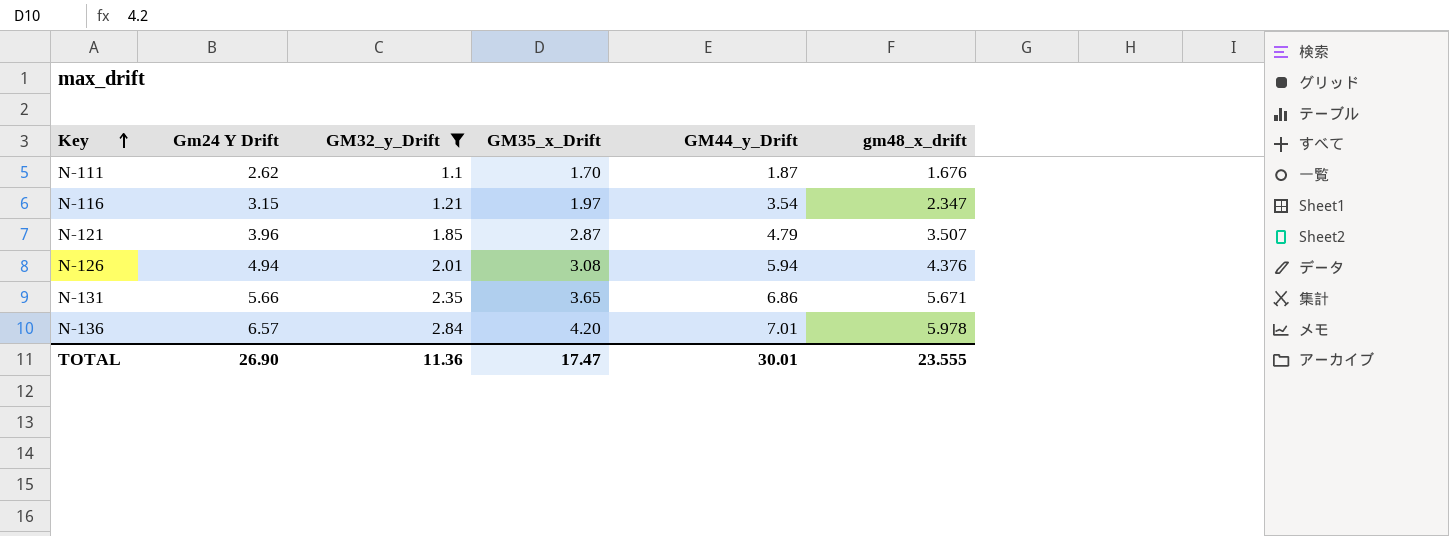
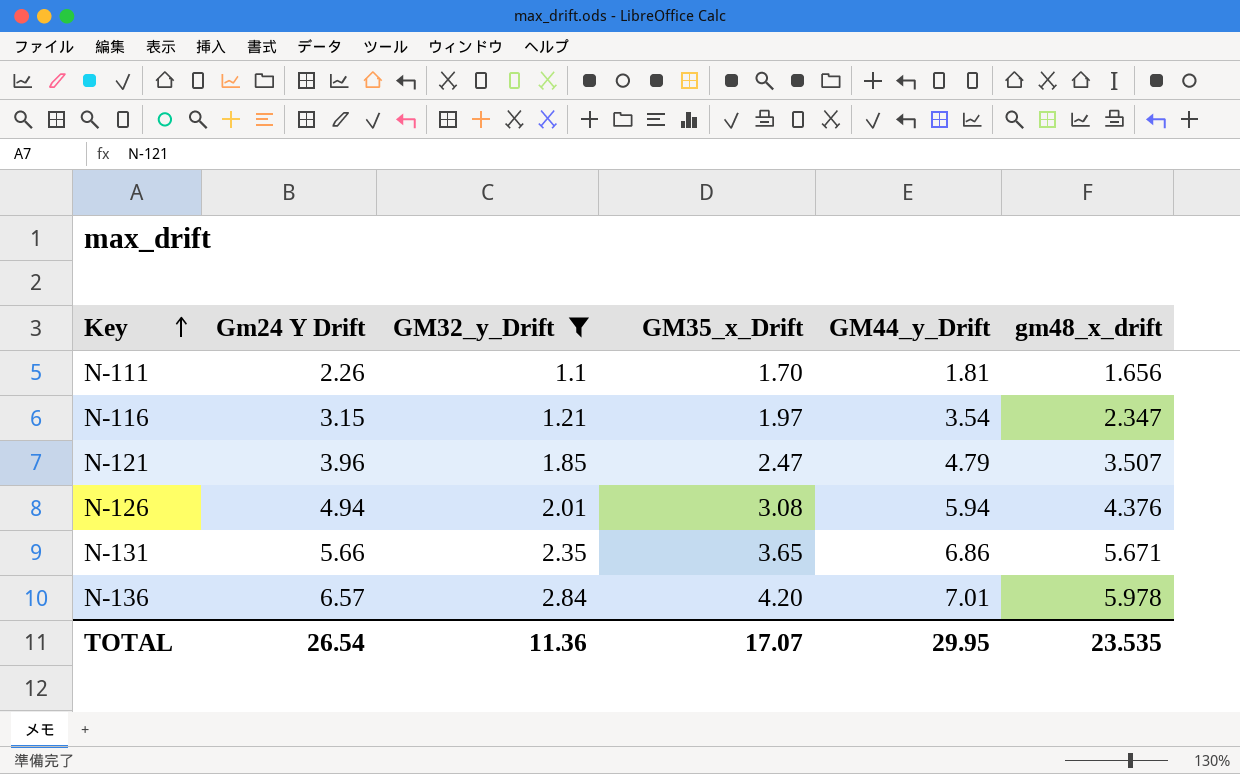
N-111 | Gm24 Y Drift: 2.62 -> 2.26
N-111 | GM44_y_Drift: 1.87 -> 1.81
N-111 | gm48_x_drift: 1.676 -> 1.656
N-121 | GM35_x_Drift: 2.87 -> 2.47
TOTAL | Gm24 Y Drift: 26.90 -> 26.54
TOTAL | GM35_x_Drift: 17.47 -> 17.07
TOTAL | GM44_y_Drift: 30.01 -> 29.95
TOTAL | gm48_x_drift: 23.555 -> 23.535

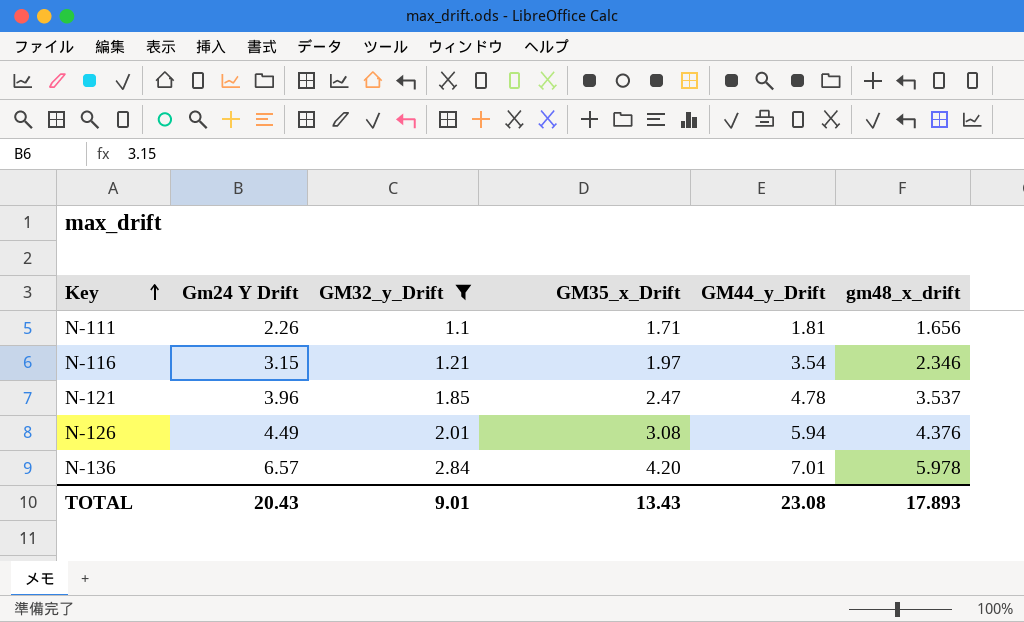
row N-131: 5.66 | 2.35 | 3.65 | 6.86 | 5.671 -> none
N-111 | GM35_x_Drift: 1.70 -> 1.71
N-116 | gm48_x_drift: 2.347 -> 2.346
N-121 | GM44_y_Drift: 4.79 -> 4.78
N-121 | gm48_x_drift: 3.507 -> 3.537
N-126 | Gm24 Y Drift: 4.94 -> 4.49
TOTAL | Gm24 Y Drift: 26.54 -> 20.43
TOTAL | GM32_y_Drift: 11.36 -> 9.01
TOTAL | GM35_x_Drift: 17.07 -> 13.43
TOTAL | GM44_y_Drift: 29.95 -> 23.08
TOTAL | gm48_x_drift: 23.535 -> 17.893

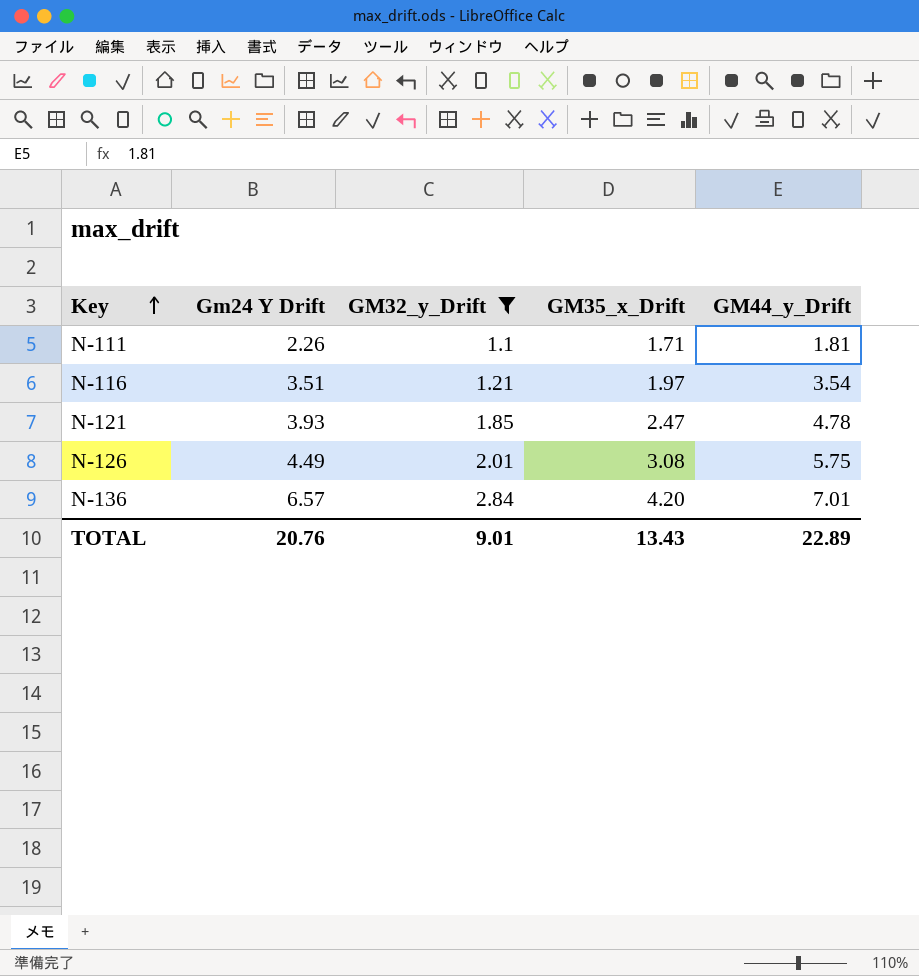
column gm48_x_drift | position: 6 -> none
N-116 | Gm24 Y Drift: 3.15 -> 3.51
N-121 | Gm24 Y Drift: 3.96 -> 3.93
N-126 | GM44_y_Drift: 5.94 -> 5.75
TOTAL | Gm24 Y Drift: 20.43 -> 20.76
TOTAL | GM44_y_Drift: 23.08 -> 22.89

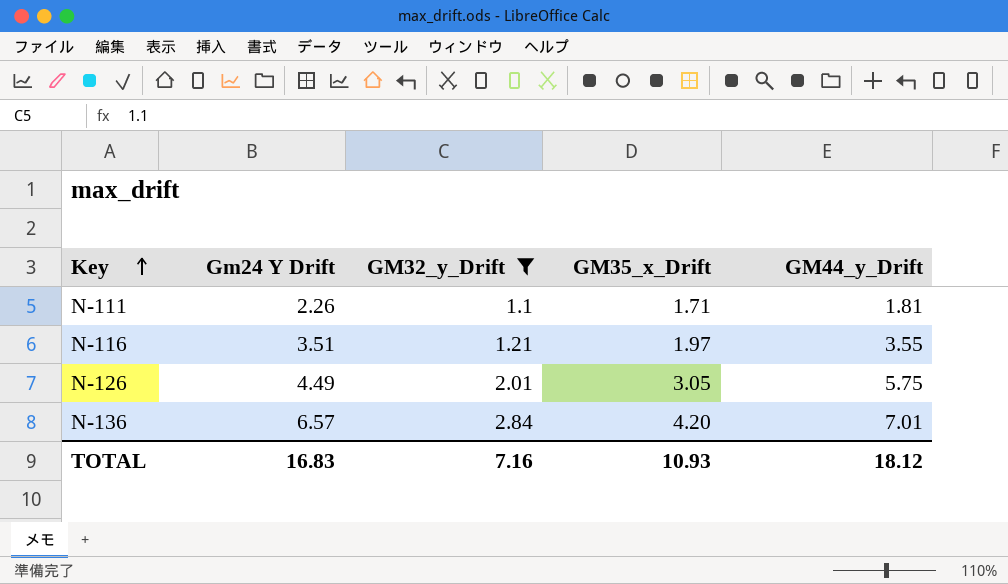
row N-121: 3.93 | 1.85 | 2.47 | 4.78 -> none
N-116 | GM44_y_Drift: 3.54 -> 3.55
N-126 | GM35_x_Drift: 3.08 -> 3.05
TOTAL | Gm24 Y Drift: 20.76 -> 16.83
TOTAL | GM32_y_Drift: 9.01 -> 7.16
TOTAL | GM35_x_Drift: 13.43 -> 10.93
TOTAL | GM44_y_Drift: 22.89 -> 18.12

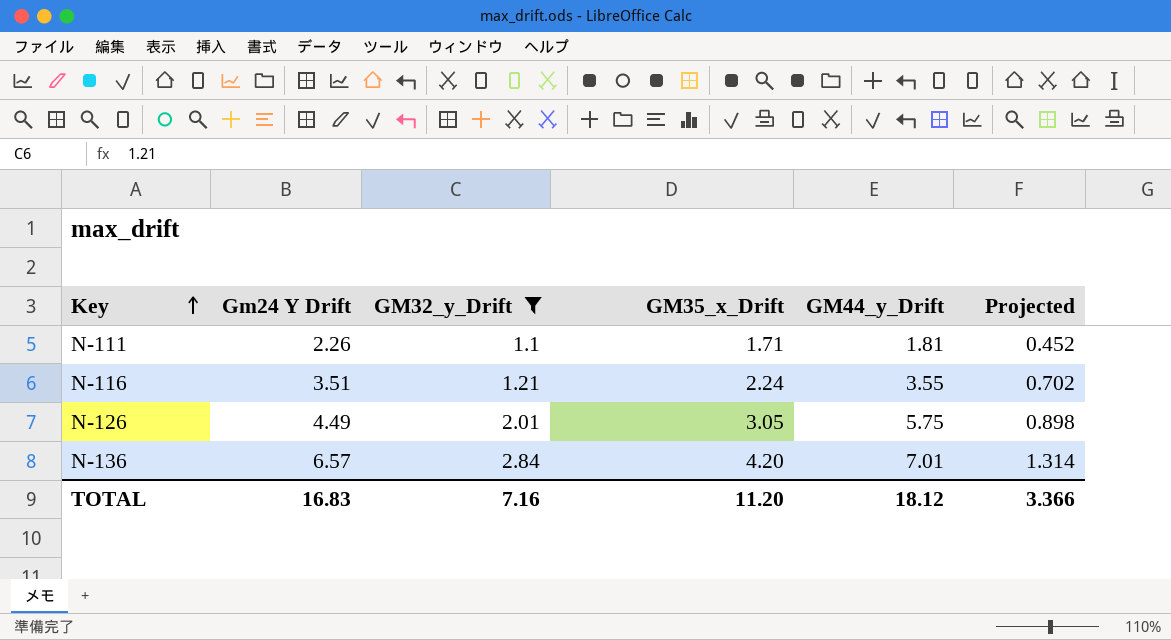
column Projected | formula: none -> [Gm24 Y Drift] * 0.2
N-116 | GM35_x_Drift: 1.97 -> 2.24
TOTAL | GM35_x_Drift: 10.93 -> 11.20

